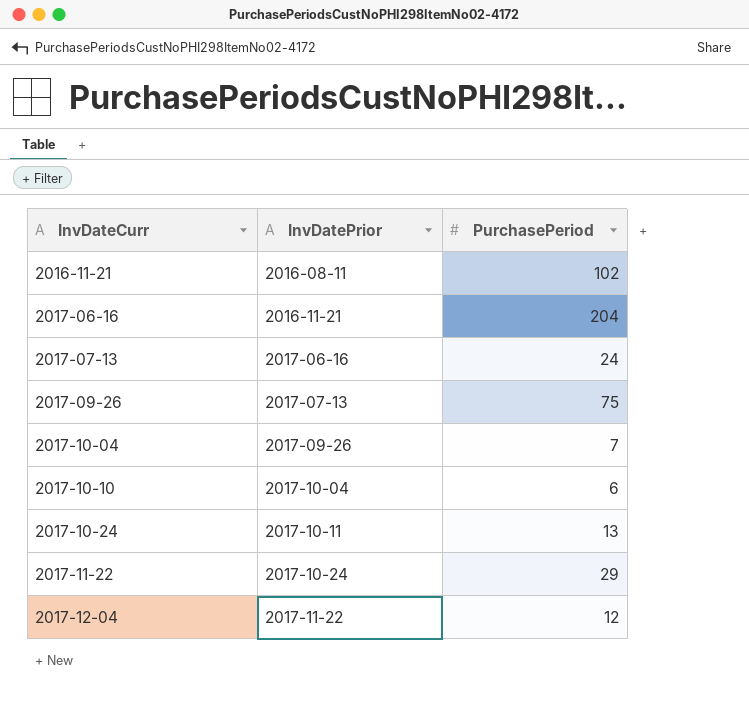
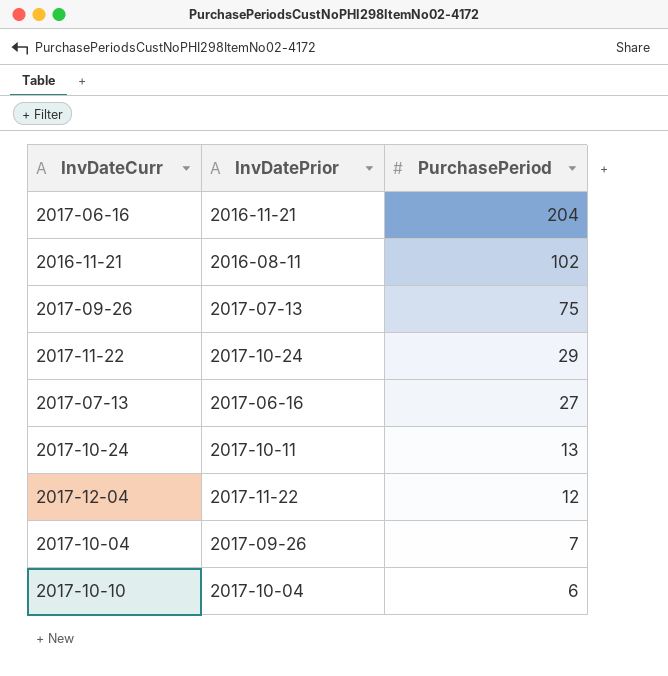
row order: InvDateCurr ascending -> PurchasePeriod descending
2017-07-13 | PurchasePeriod: 24 -> 27

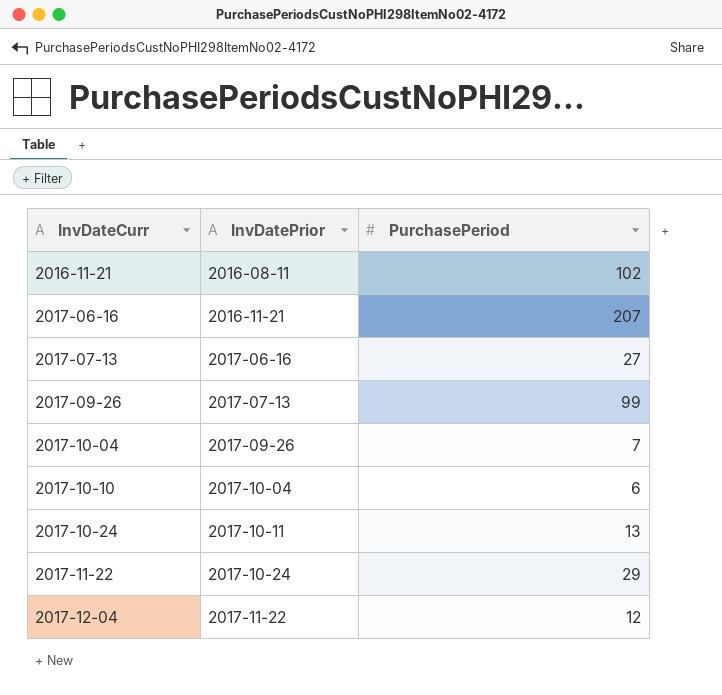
row order: PurchasePeriod descending -> InvDateCurr ascending
2017-06-16 | PurchasePeriod: 204 -> 207
2017-09-26 | PurchasePeriod: 75 -> 99

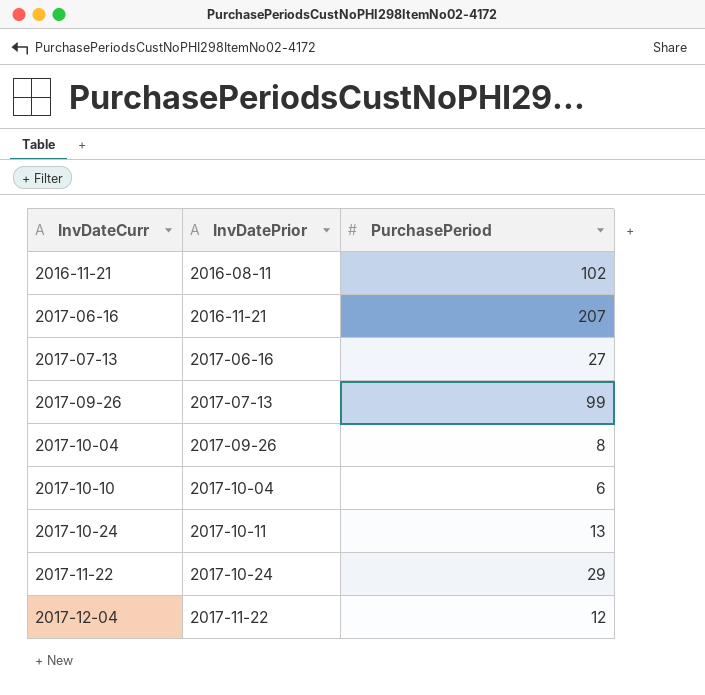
2017-10-04 | PurchasePeriod: 7 -> 8

